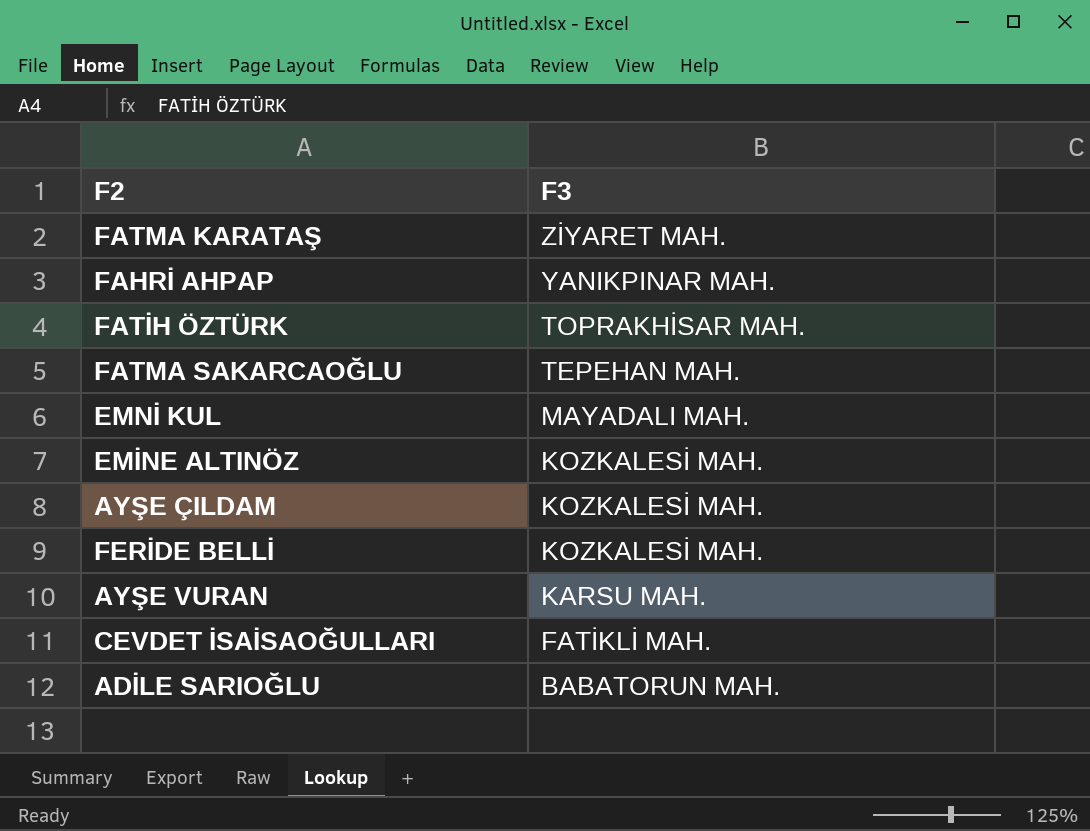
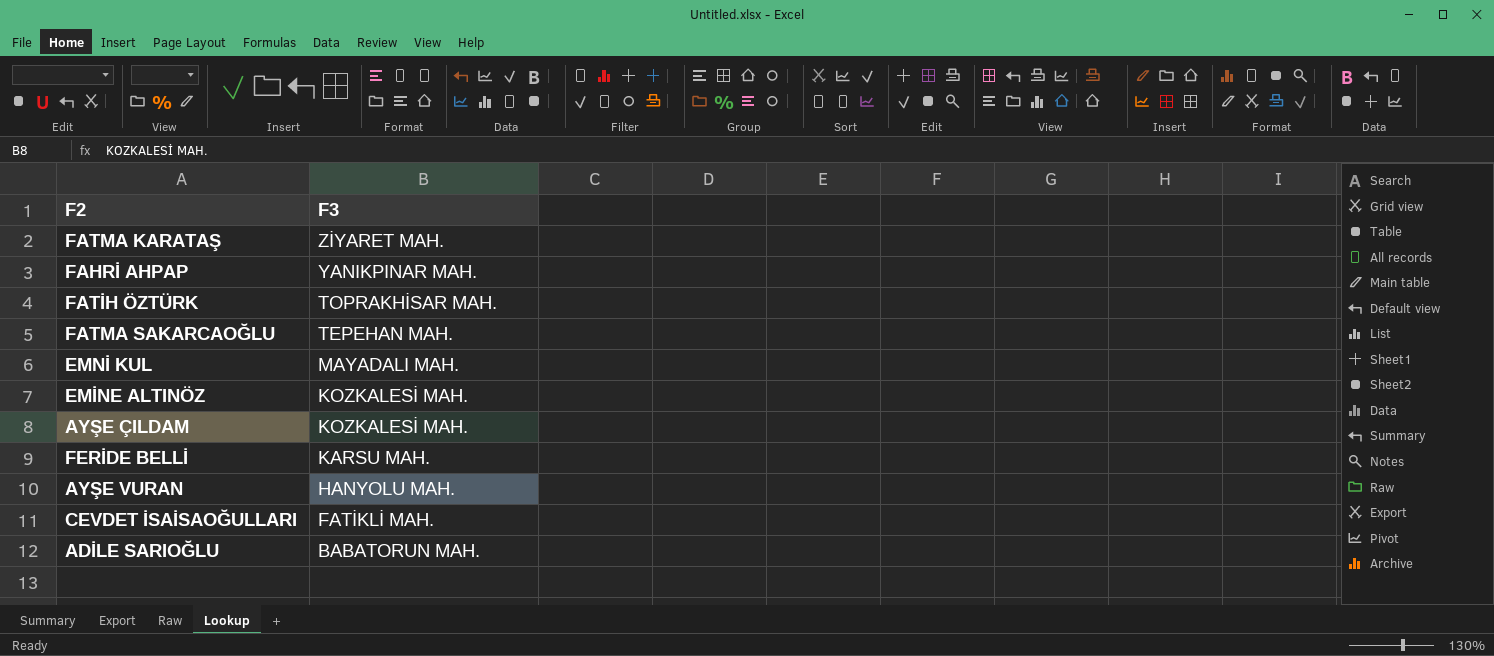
FERİDE BELLİ | F3: KOZKALESİ MAH. -> KARSU MAH.
AYŞE VURAN | F3: KARSU MAH. -> HANYOLU MAH.

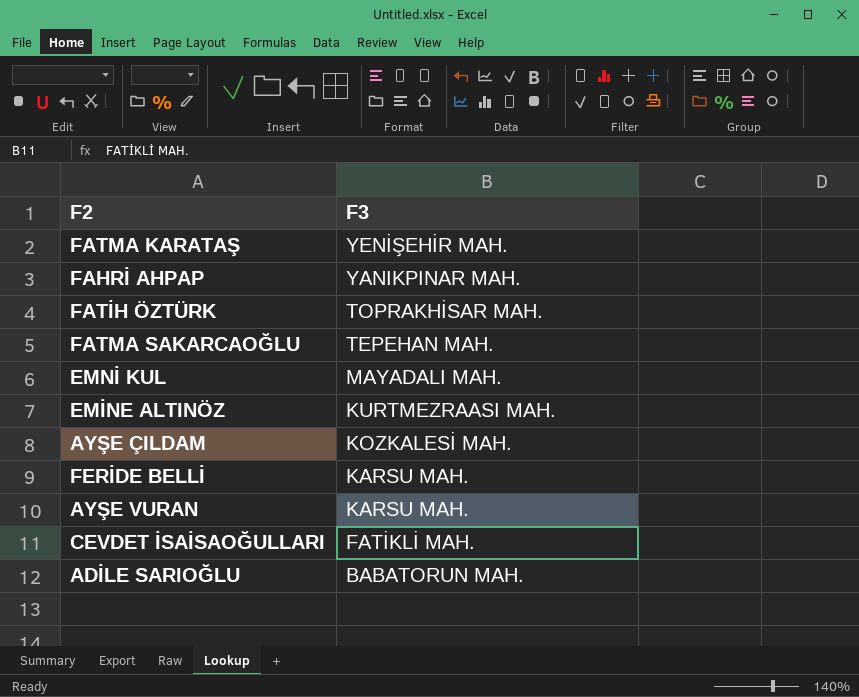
FATMA KARATAŞ | F3: ZİYARET MAH. -> YENİŞEHİR MAH.
EMİNE ALTINÖZ | F3: KOZKALESİ MAH. -> KURTMEZRAASI MAH.
AYŞE VURAN | F3: HANYOLU MAH. -> KARSU MAH.

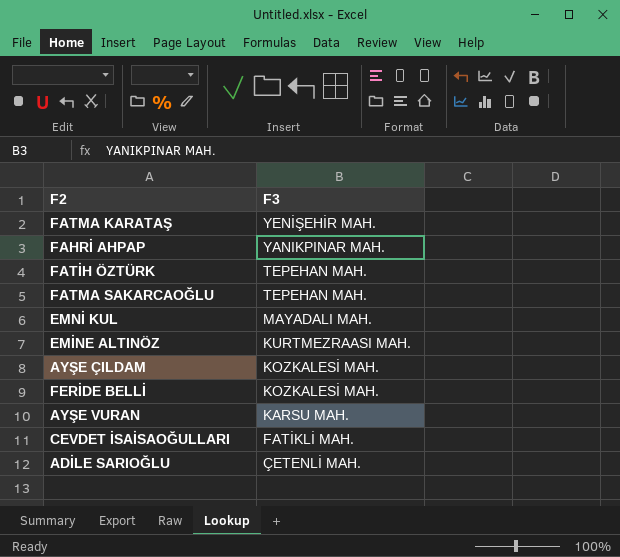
FATİH ÖZTÜRK | F3: TOPRAKHİSAR MAH. -> TEPEHAN MAH.
FERİDE BELLİ | F3: KARSU MAH. -> KOZKALESİ MAH.
ADİLE SARIOĞLU | F3: BABATORUN MAH. -> ÇETENLİ MAH.

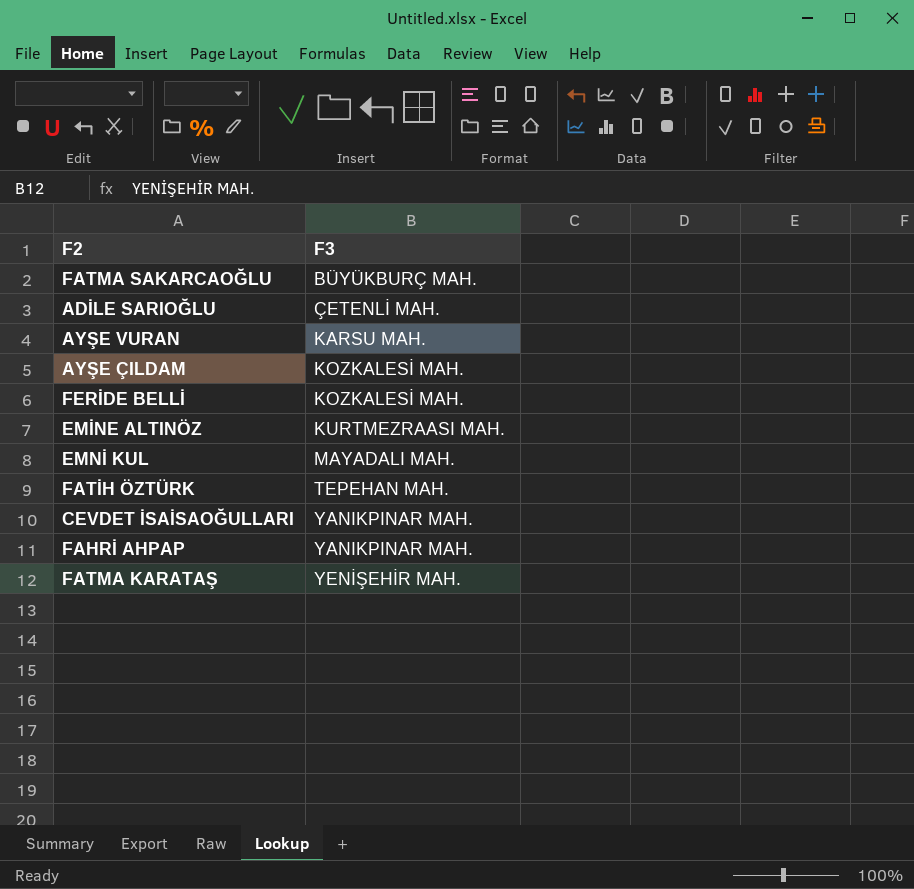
row order: F3 descending -> F3 ascending
FATMA SAKARCAOĞLU | F3: TEPEHAN MAH. -> BÜYÜKBURÇ MAH.
CEVDET İSAİSAOĞULLARI | F3: FATİKLİ MAH. -> YANIKPINAR MAH.

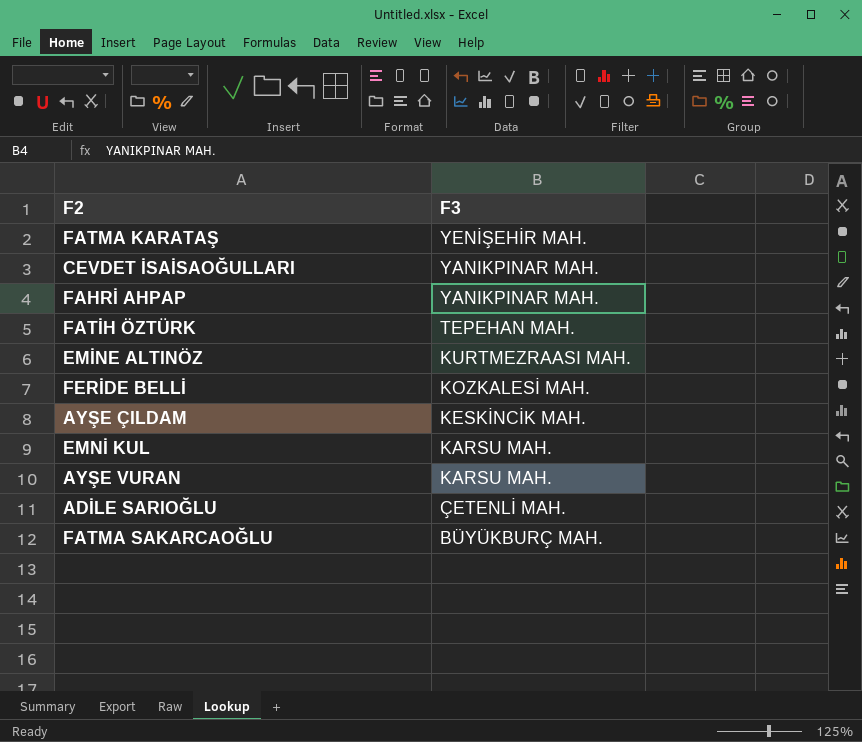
row order: F3 ascending -> F3 descending
AYŞE ÇILDAM | F3: KOZKALESİ MAH. -> KESKİNCİK MAH.
EMNİ KUL | F3: MAYADALI MAH. -> KARSU MAH.

